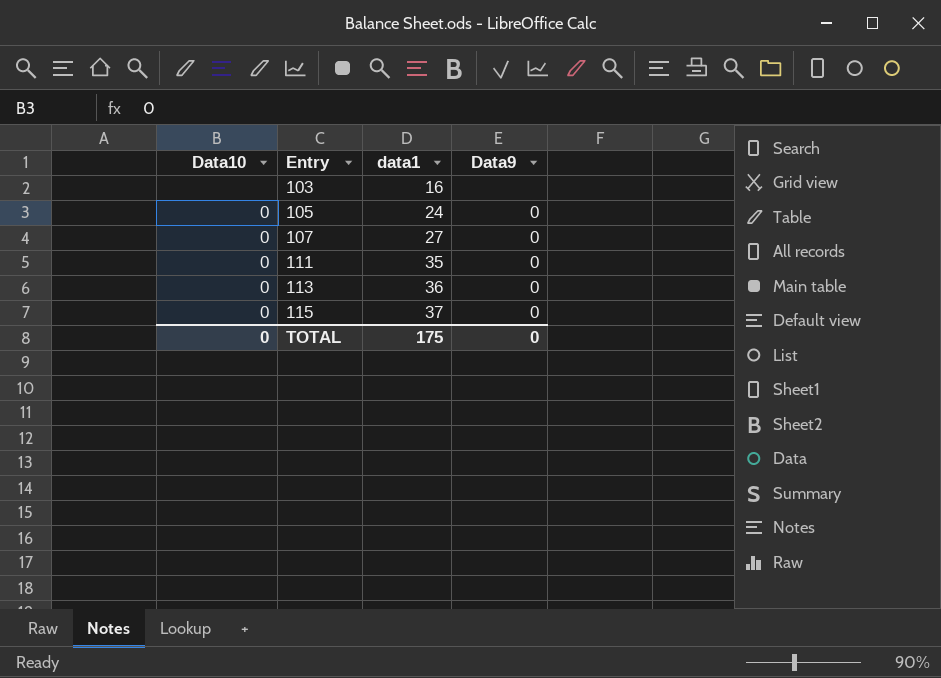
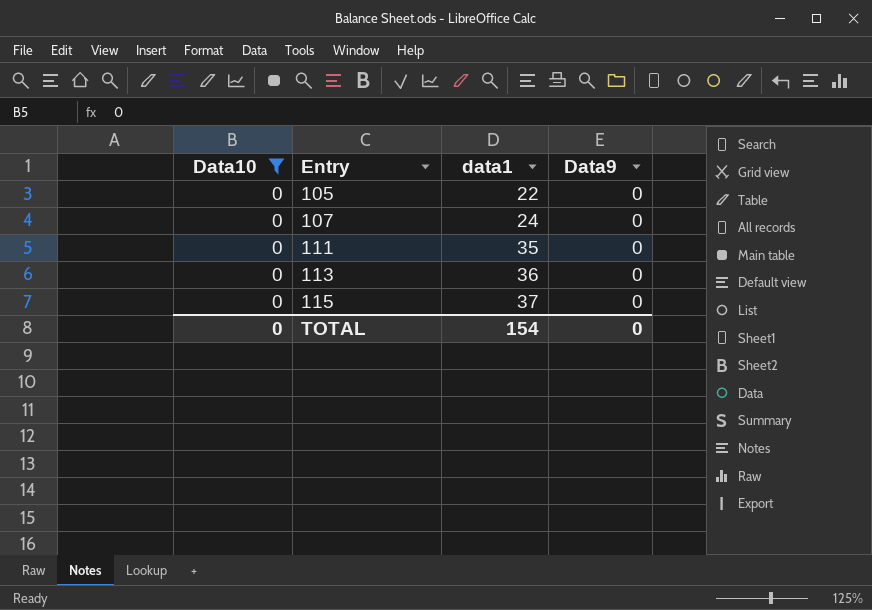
filter: none -> Data10 = 0
105 | data1: 24 -> 22
107 | data1: 27 -> 24
TOTAL | data1: 175 -> 154

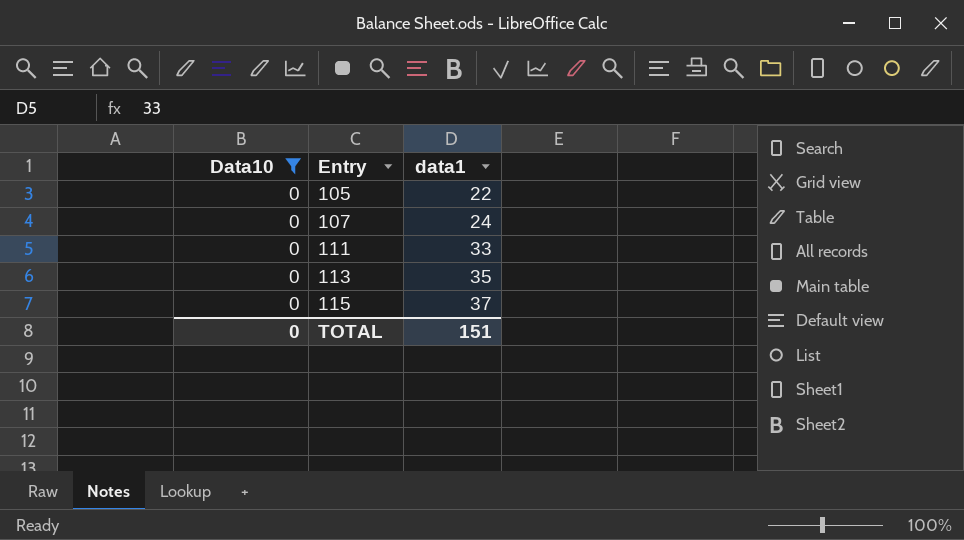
column Data9 | position: 4 -> none
111 | data1: 35 -> 33
113 | data1: 36 -> 35
TOTAL | data1: 154 -> 151

